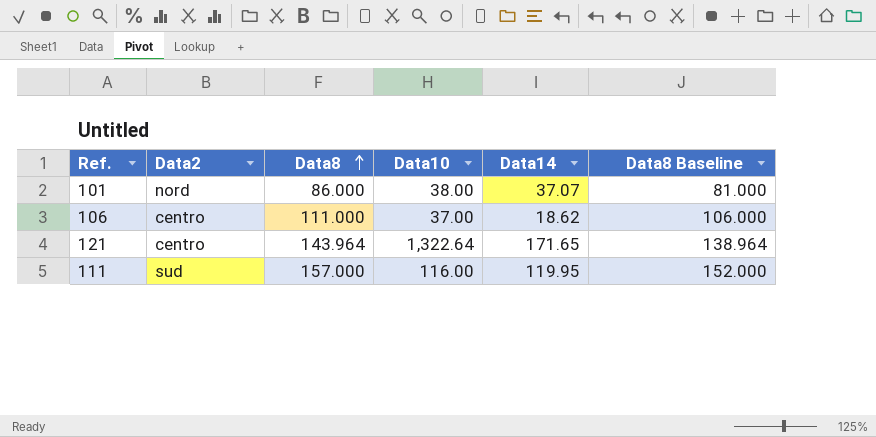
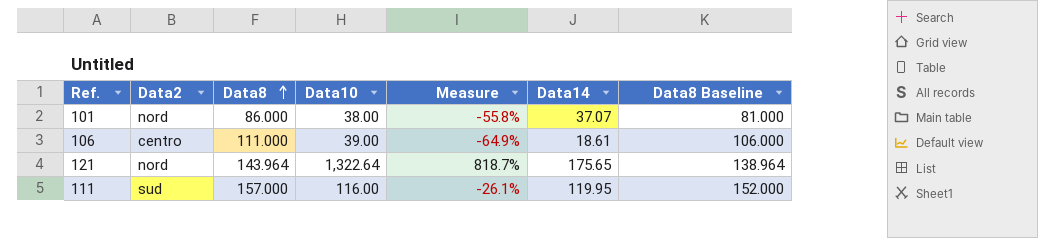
column Measure | formula: none -> ([Data10] - [Data8]) / [Data8]
106 | Data10: 37.00 -> 39.00
106 | Data14: 18.62 -> 18.61
121 | Data2: centro -> nord
121 | Data14: 171.65 -> 175.65

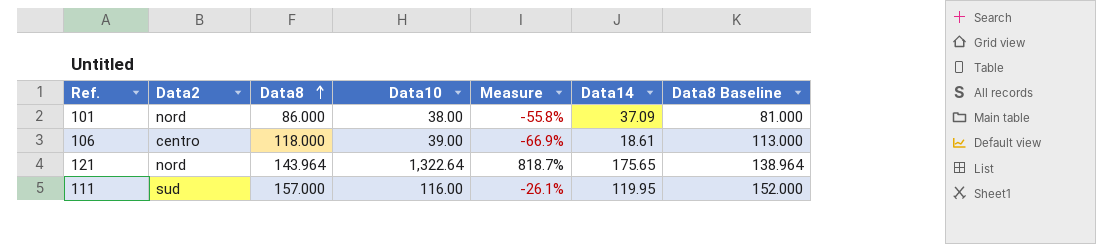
101 | Data14: 37.07 -> 37.09
106 | Data8: 111.000 -> 118.000
106 | Measure: -64.9% -> -66.9%
106 | Data8 Baseline: 106.000 -> 113.000

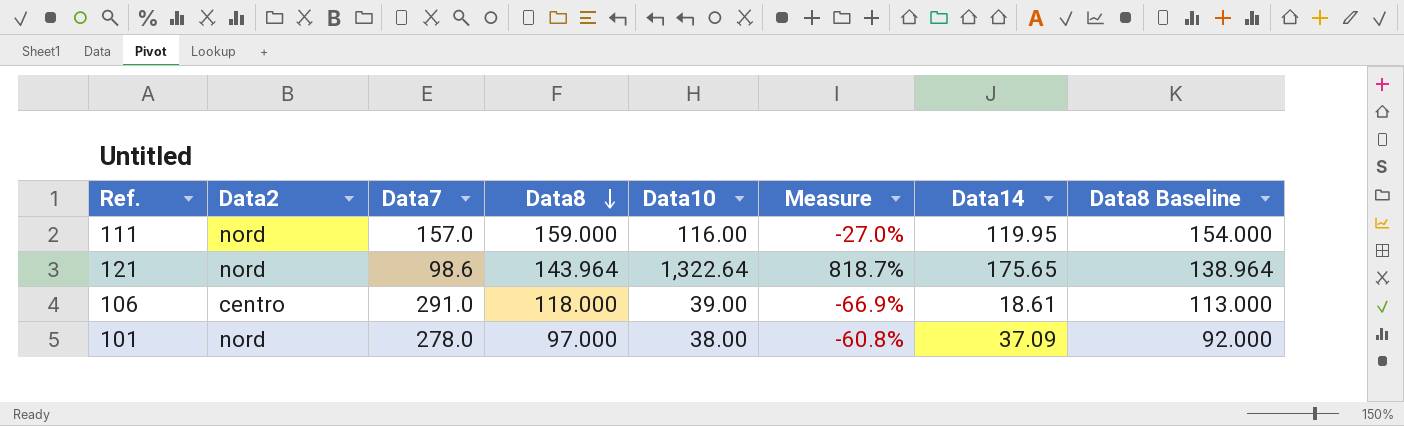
row order: Data8 ascending -> Data8 descending
column Data7 | position: none -> 3
111 | Data2: sud -> nord
111 | Data8: 157.000 -> 159.000
111 | Measure: -26.1% -> -27.0%
111 | Data8 Baseline: 152.000 -> 154.000
101 | Data8: 86.000 -> 97.000
101 | Measure: -55.8% -> -60.8%
101 | Data8 Baseline: 81.000 -> 92.000

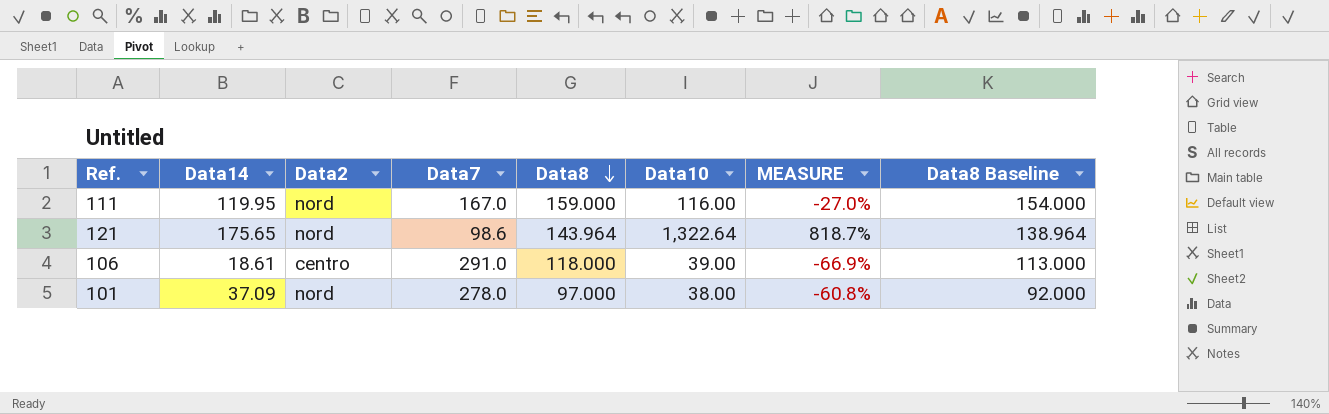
column Data14 | position: 7 -> 2
column name: Measure -> MEASURE
111 | Data7: 157.0 -> 167.0

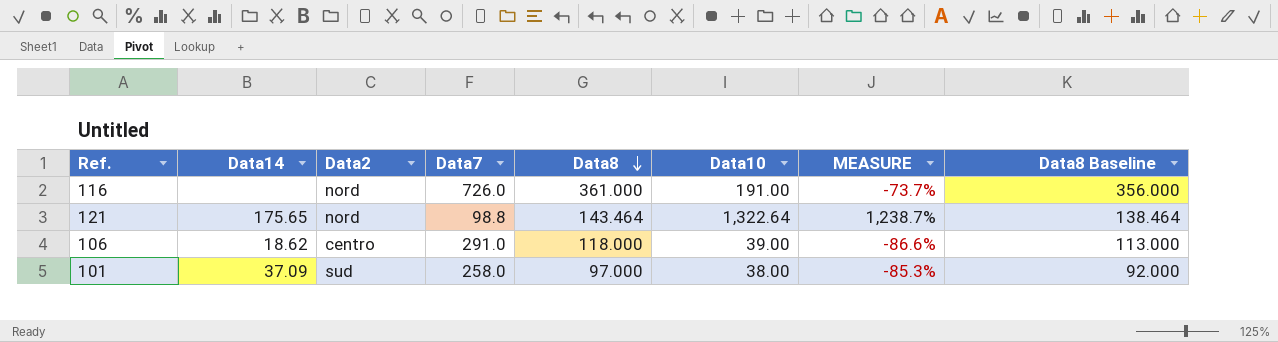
column MEASURE | formula: ([Data10] - [Data8]) / [Data8] -> ([Data10] - [Data7]) / [Data7]
row 111: 119.95 | nord | 167.0 | 159.000 | 116.00 | -27.0% | 154.000 -> none
row 116: none -> none | nord | 726.0 | 361.000 | 191.00 | -73.7% | 356.000
121 | Data7: 98.6 -> 98.8
121 | Data8: 143.964 -> 143.464
121 | Data8 Baseline: 138.964 -> 138.464
106 | Data14: 18.61 -> 18.62
101 | Data2: nord -> sud
101 | Data7: 278.0 -> 258.0

